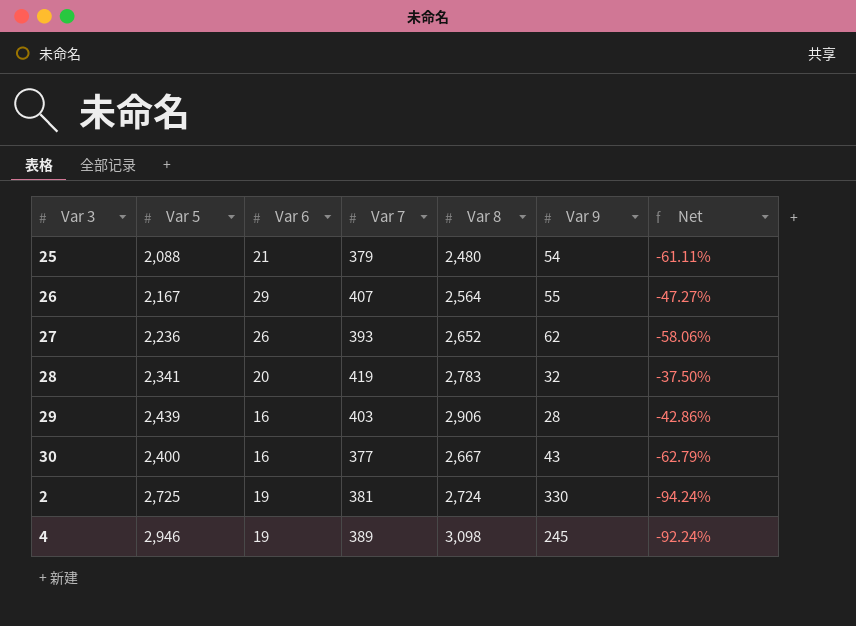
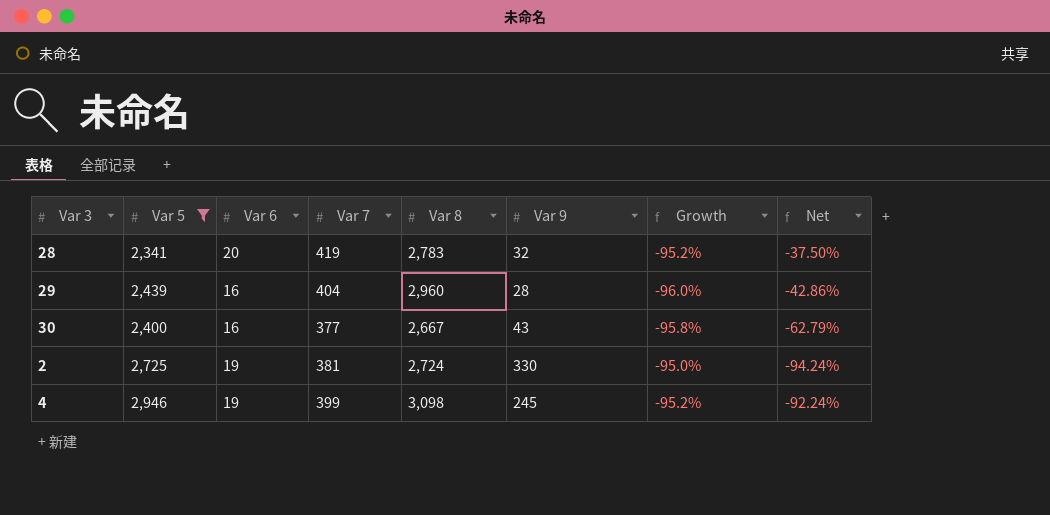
filter: none -> Var 5 >= 2,341
column Growth | formula: none -> ([Var 6] - [Var 7]) / [Var 7]
29 | Var 7: 403 -> 404
29 | Var 8: 2,906 -> 2,960
4 | Var 7: 389 -> 399

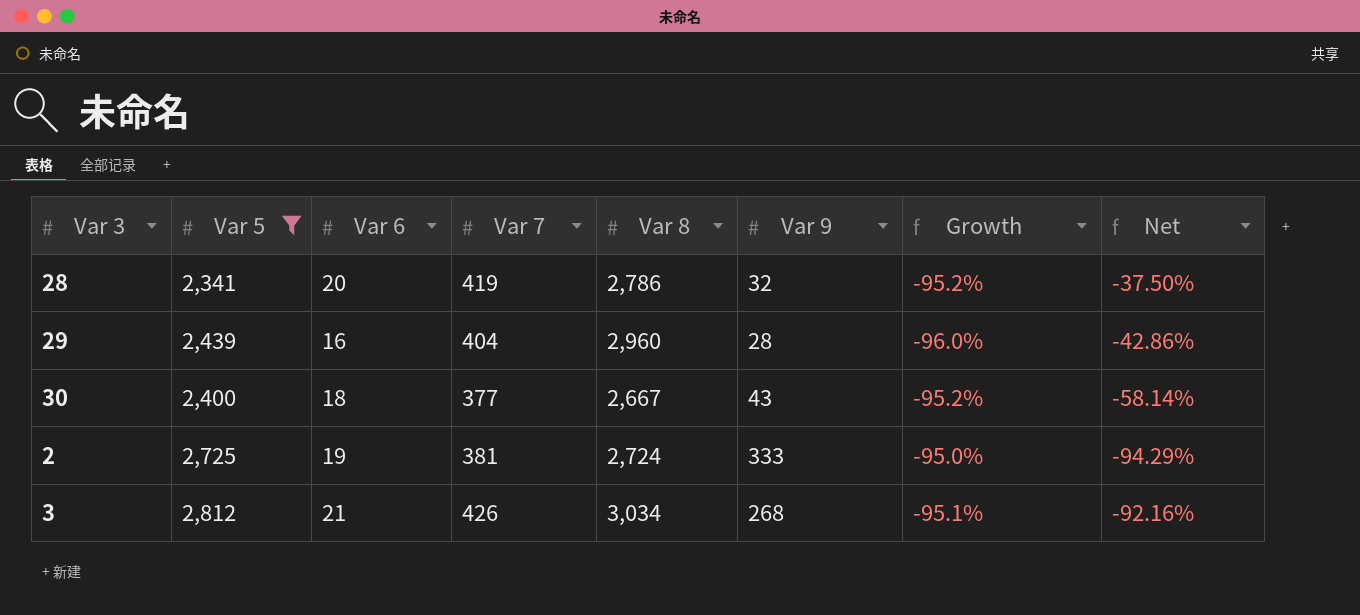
row 4: 2,946 | 19 | 399 | 3,098 | 245 | -95.2% | -92.24% -> none
28 | Var 8: 2,783 -> 2,786
30 | Var 6: 16 -> 18
30 | Growth: -95.8% -> -95.2%
30 | Net: -62.79% -> -58.14%
2 | Var 9: 330 -> 333
2 | Net: -94.24% -> -94.29%
row 3: none -> 2,812 | 21 | 426 | 3,034 | 268 | -95.1% | -92.16%

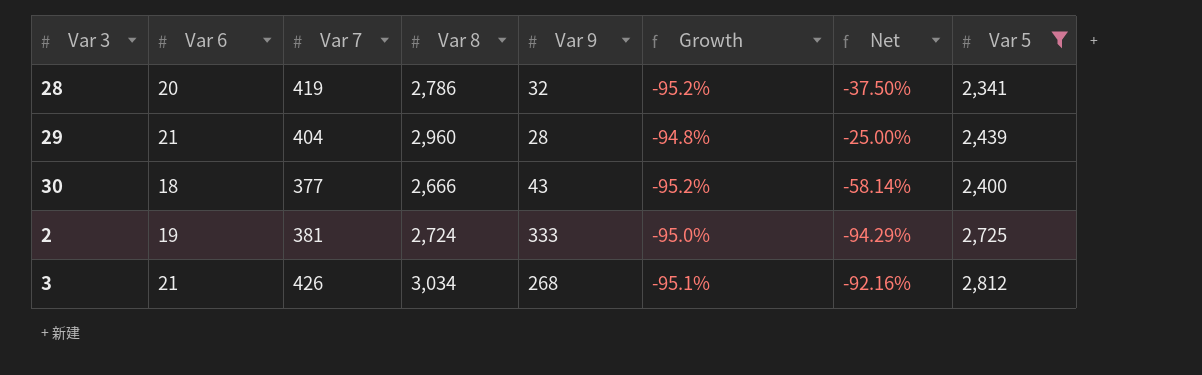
column Var 5 | position: 2 -> 8
29 | Var 6: 16 -> 21
29 | Growth: -96.0% -> -94.8%
29 | Net: -42.86% -> -25.00%
30 | Var 8: 2,667 -> 2,666

